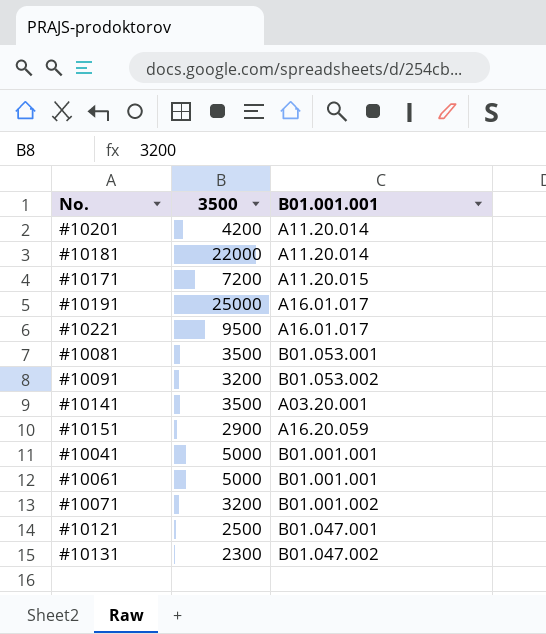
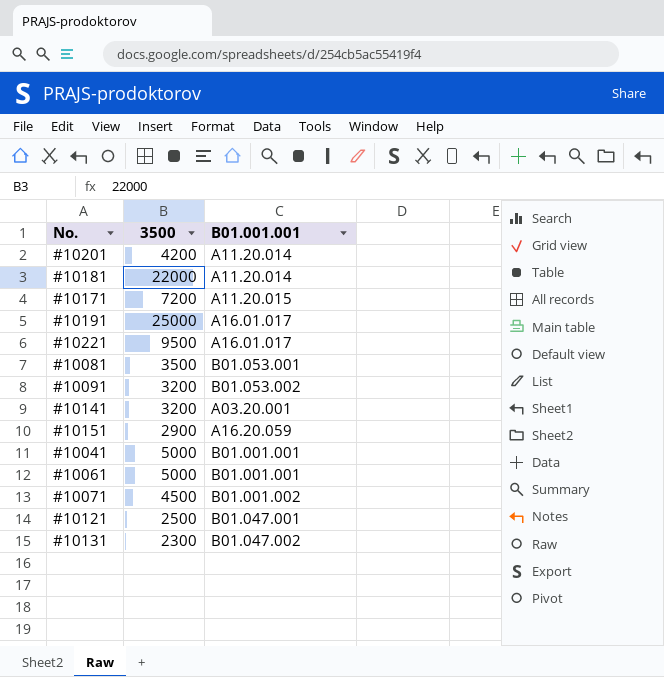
#10141 | 3500: 3500 -> 3200
#10071 | 3500: 3200 -> 4500

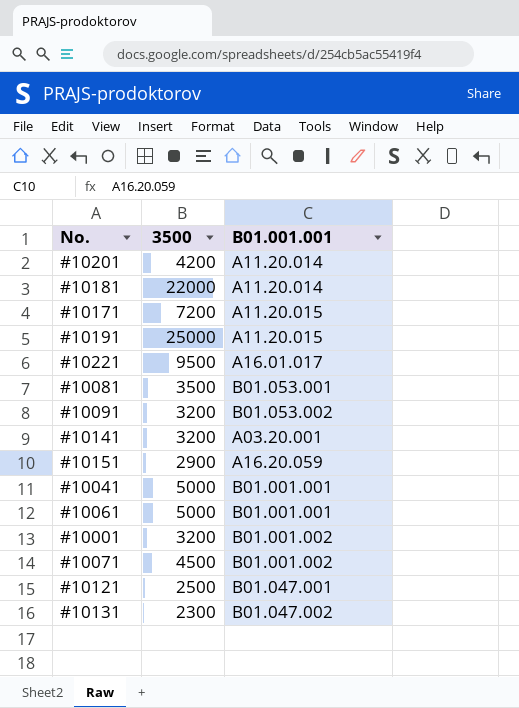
#10191 | B01.001.001: A16.01.017 -> A11.20.015
row #10001: none -> 3200 | В01.001.002

